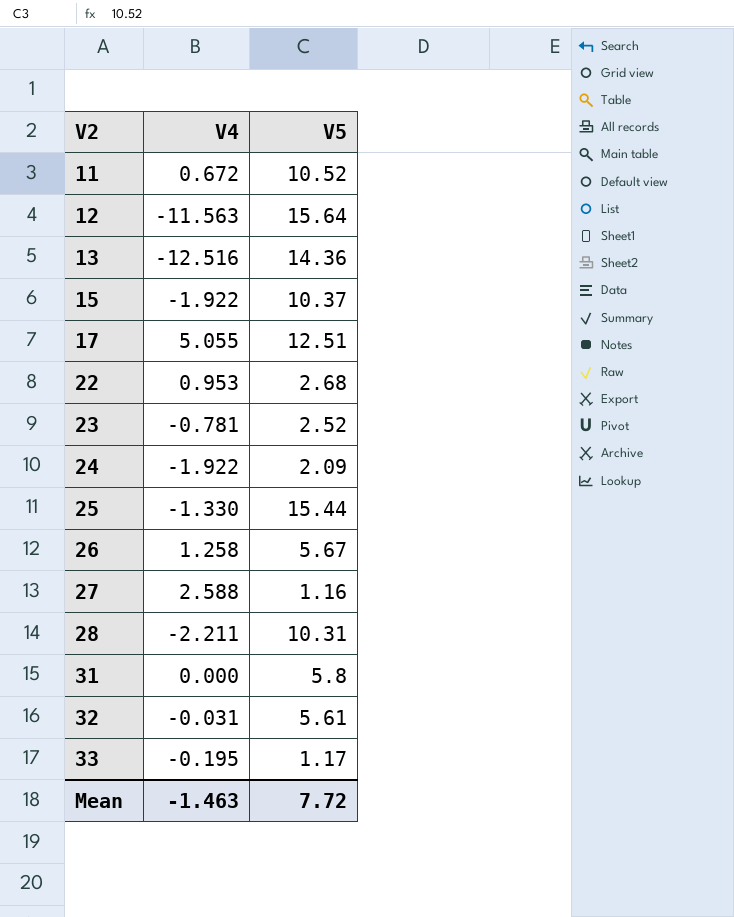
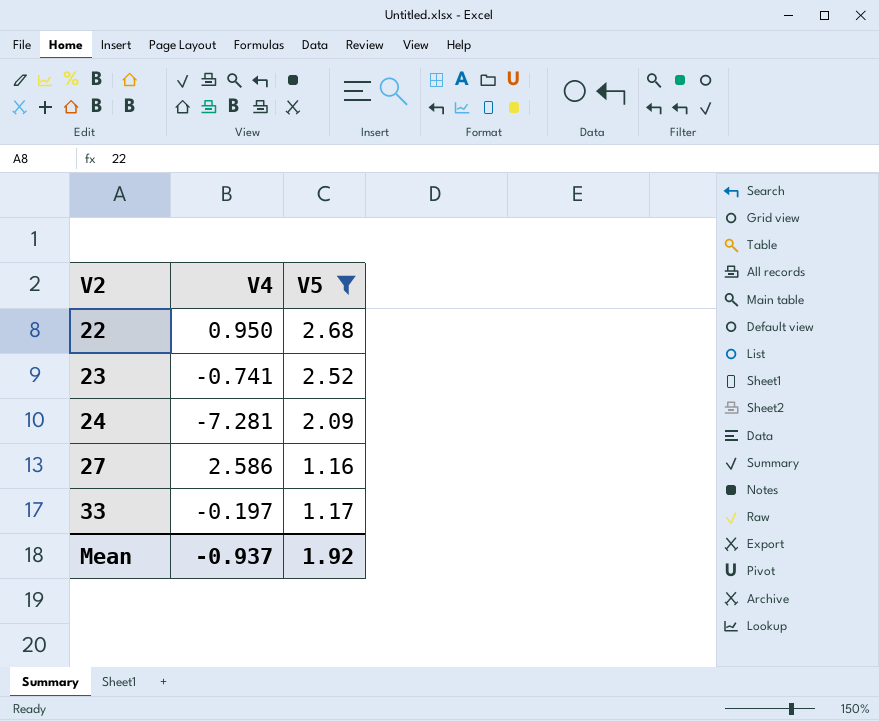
filter: none -> V5 <= 2.68
22 | V4: 0.953 -> 0.950
23 | V4: -0.781 -> -0.741
24 | V4: -1.922 -> -7.281
27 | V4: 2.588 -> 2.586
33 | V4: -0.195 -> -0.197
Mean | V4: -1.463 -> -0.937
Mean | V5: 7.72 -> 1.92

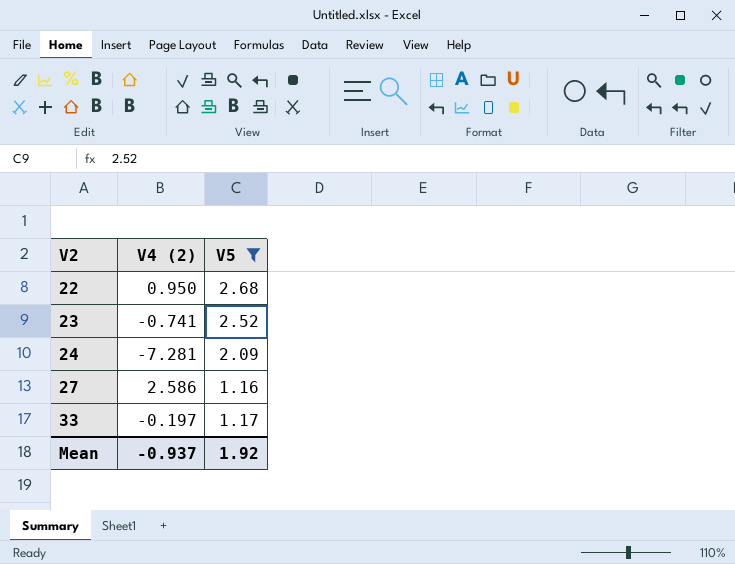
column name: V4 -> V4 (2)

